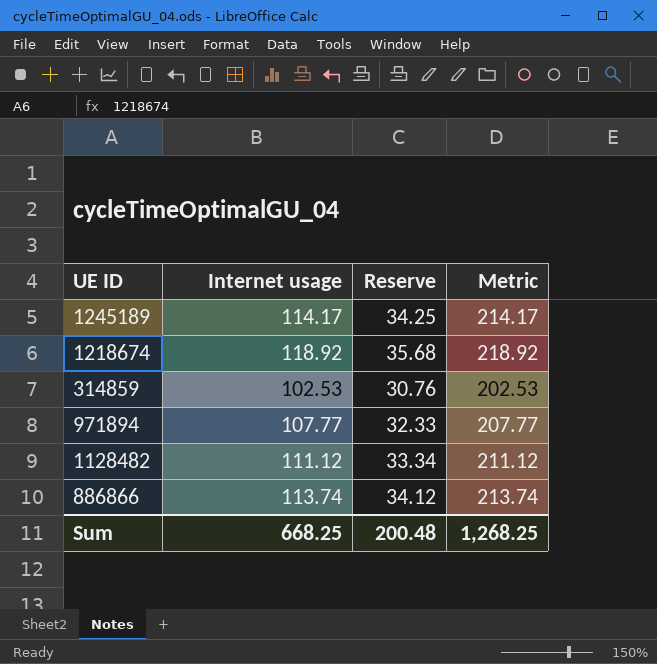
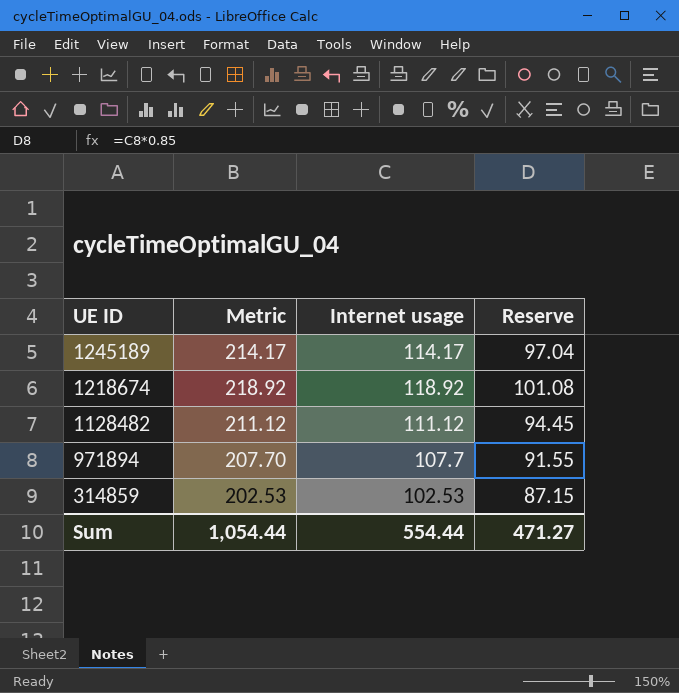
row order: none -> UE ID descending
column Metric | position: 4 -> 2
column Reserve | formula: [Internet usage] * 0.3 -> [Internet usage] * 0.85
row 886866: 113.74 | 34.12 | 213.74 -> none
971894 | Metric: 207.77 -> 207.70
971894 | Internet usage: 107.77 -> 107.7
Sum | Metric: 1,268.25 -> 1,054.44
Sum | Internet usage: 668.25 -> 554.44
Sum | Reserve: 200.48 -> 471.27

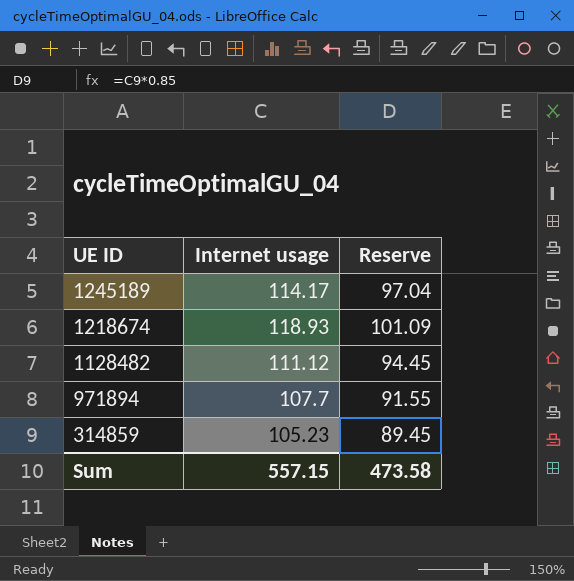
column Metric | formula: [Internet usage] + 100 -> none
1218674 | Internet usage: 118.92 -> 118.93
1218674 | Reserve: 101.08 -> 101.09
314859 | Internet usage: 102.53 -> 105.23
314859 | Reserve: 87.15 -> 89.45
Sum | Internet usage: 554.44 -> 557.15
Sum | Reserve: 471.27 -> 473.58

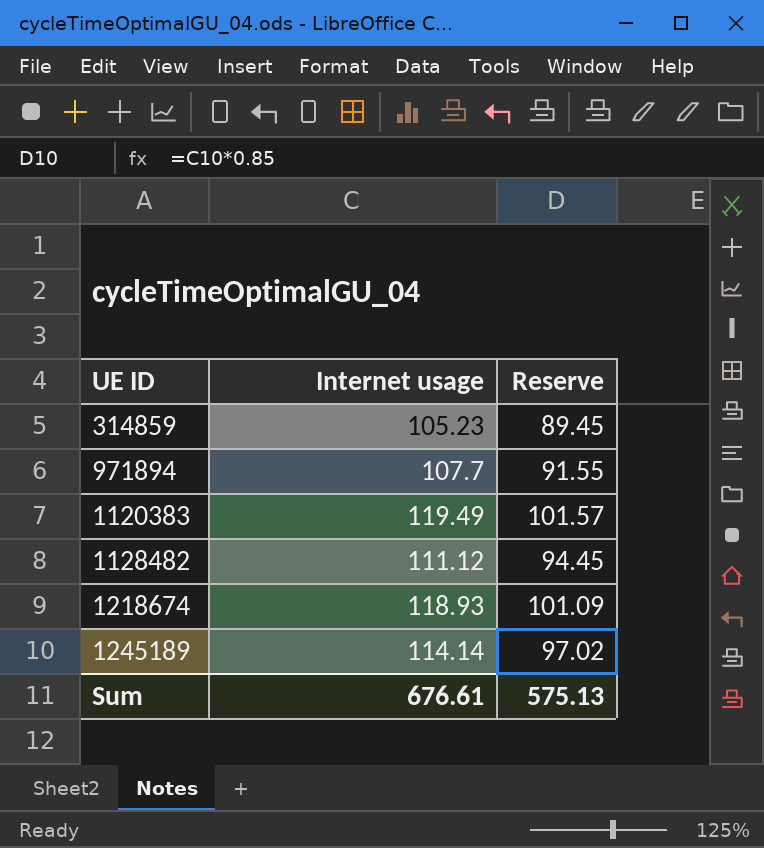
row order: UE ID descending -> UE ID ascending
row 1120383: none -> 119.49 | 101.57
1245189 | Internet usage: 114.17 -> 114.14
1245189 | Reserve: 97.04 -> 97.02
Sum | Internet usage: 557.15 -> 676.61
Sum | Reserve: 473.58 -> 575.13

